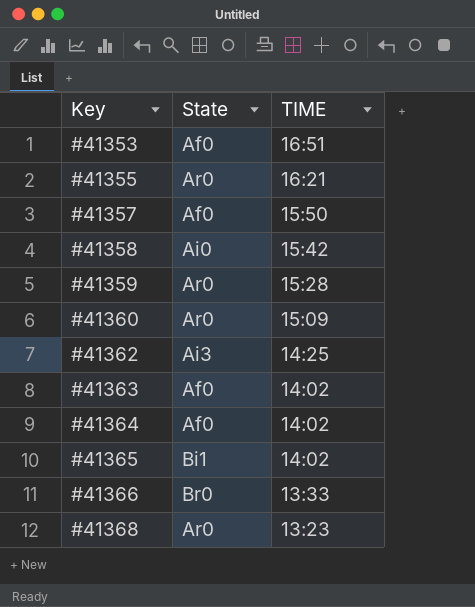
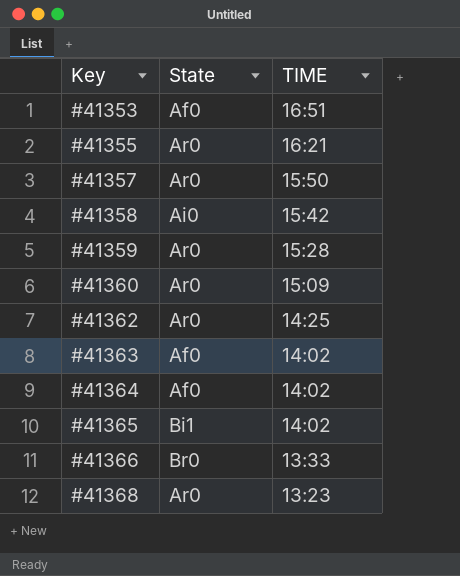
#41357 | State: Af0 -> Ar0
#41362 | State: Ai3 -> Ar0

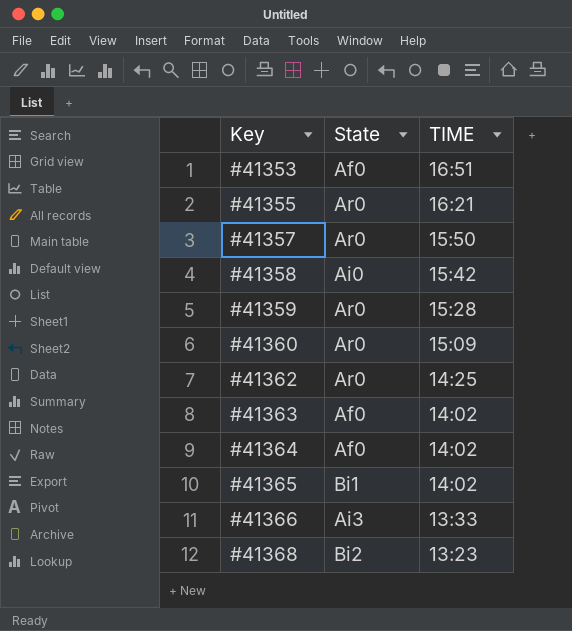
#41366 | State: Br0 -> Ai3
#41368 | State: Ar0 -> Bi2

